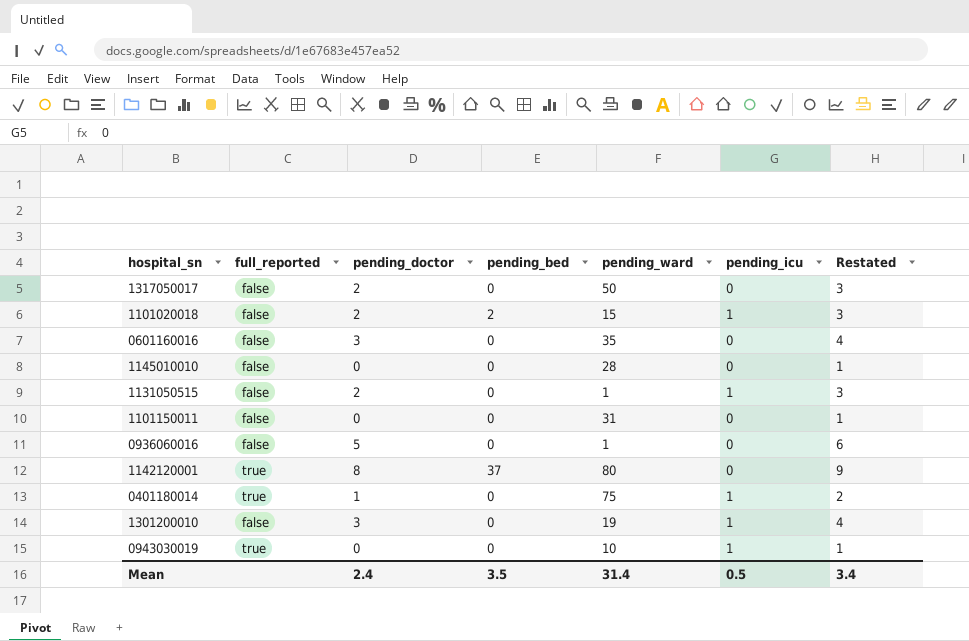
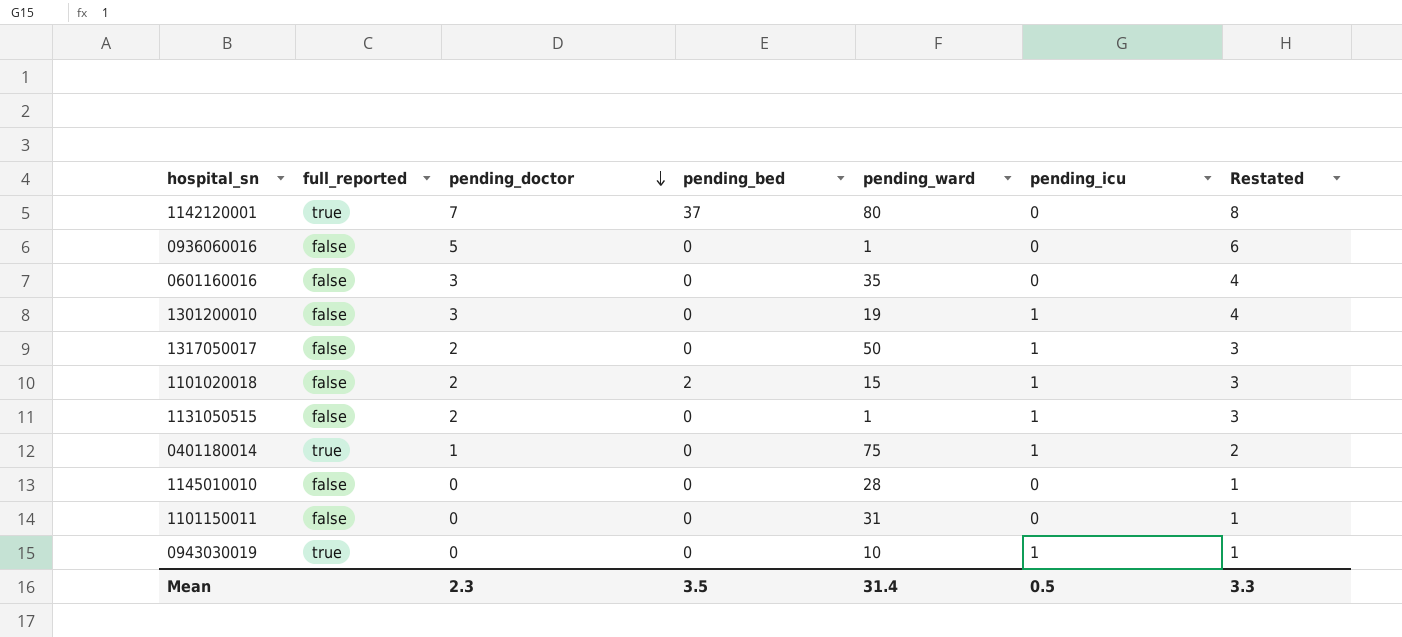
row order: none -> pending_doctor descending
1142120001 | pending_doctor: 8 -> 7
1142120001 | Restated: 9 -> 8
1317050017 | pending_icu: 0 -> 1
Mean | pending_doctor: 2.4 -> 2.3
Mean | Restated: 3.4 -> 3.3

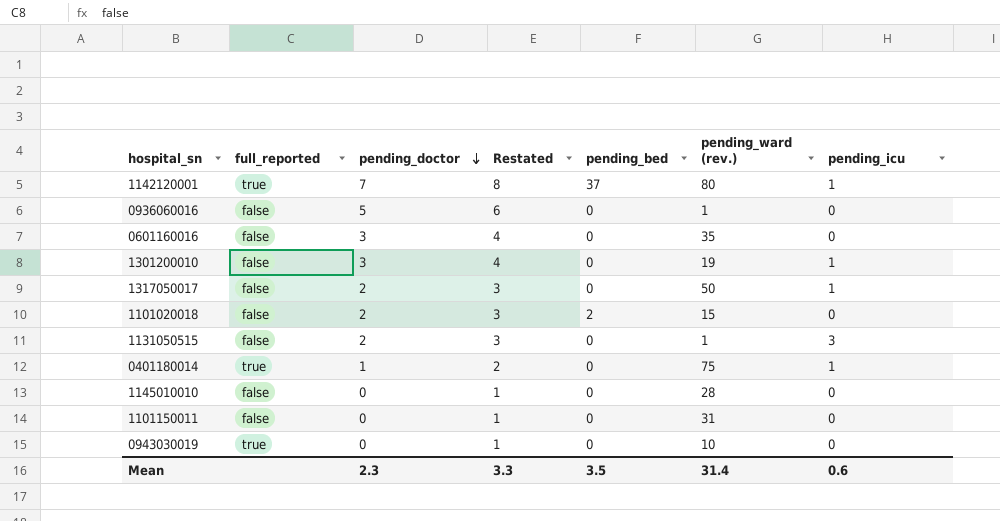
column Restated | position: 7 -> 4
column name: pending_ward -> pending_ward (rev.)
1142120001 | pending_icu: 0 -> 1
1101020018 | pending_icu: 1 -> 0
1131050515 | pending_icu: 1 -> 3
0943030019 | pending_icu: 1 -> 0
Mean | pending_icu: 0.5 -> 0.6

